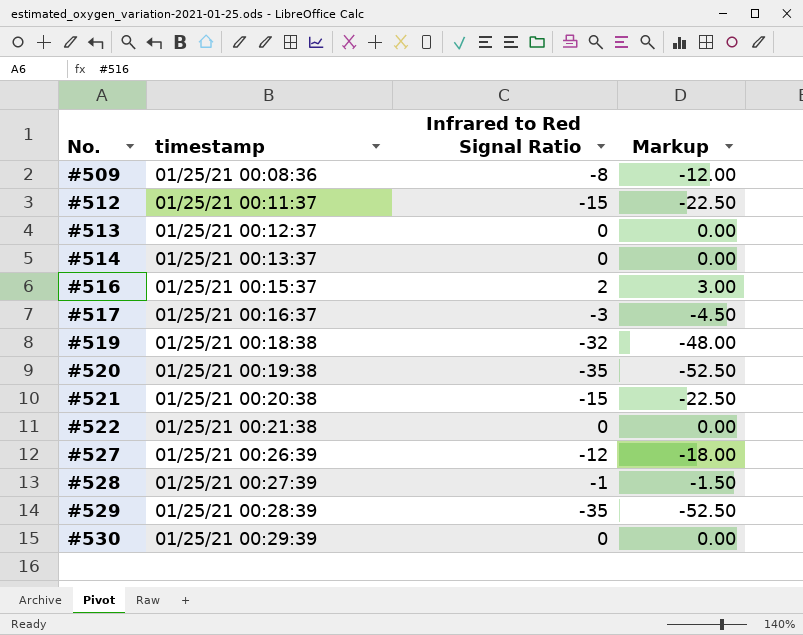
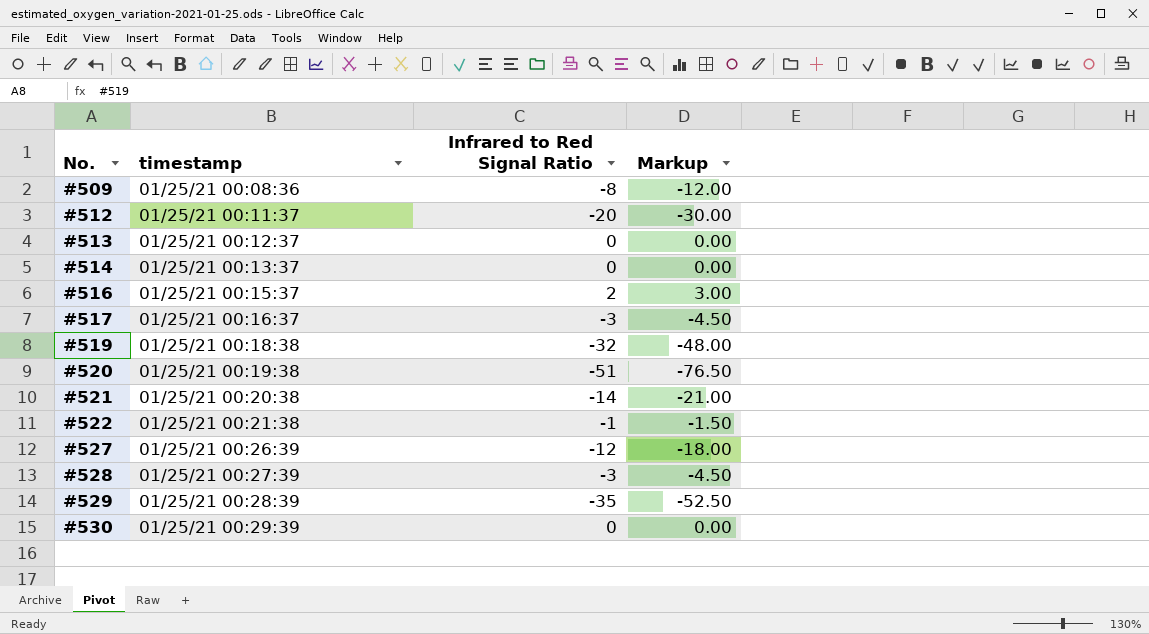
#512 | Infrared to Red Signal Ratio: -15 -> -20
#512 | Markup: -22.50 -> -30.00
#520 | Infrared to Red Signal Ratio: -35 -> -51
#520 | Markup: -52.50 -> -76.50
#521 | Infrared to Red Signal Ratio: -15 -> -14
#521 | Markup: -22.50 -> -21.00
#522 | Infrared to Red Signal Ratio: 0 -> -1
#522 | Markup: 0.00 -> -1.50
#528 | Infrared to Red Signal Ratio: -1 -> -3
#528 | Markup: -1.50 -> -4.50

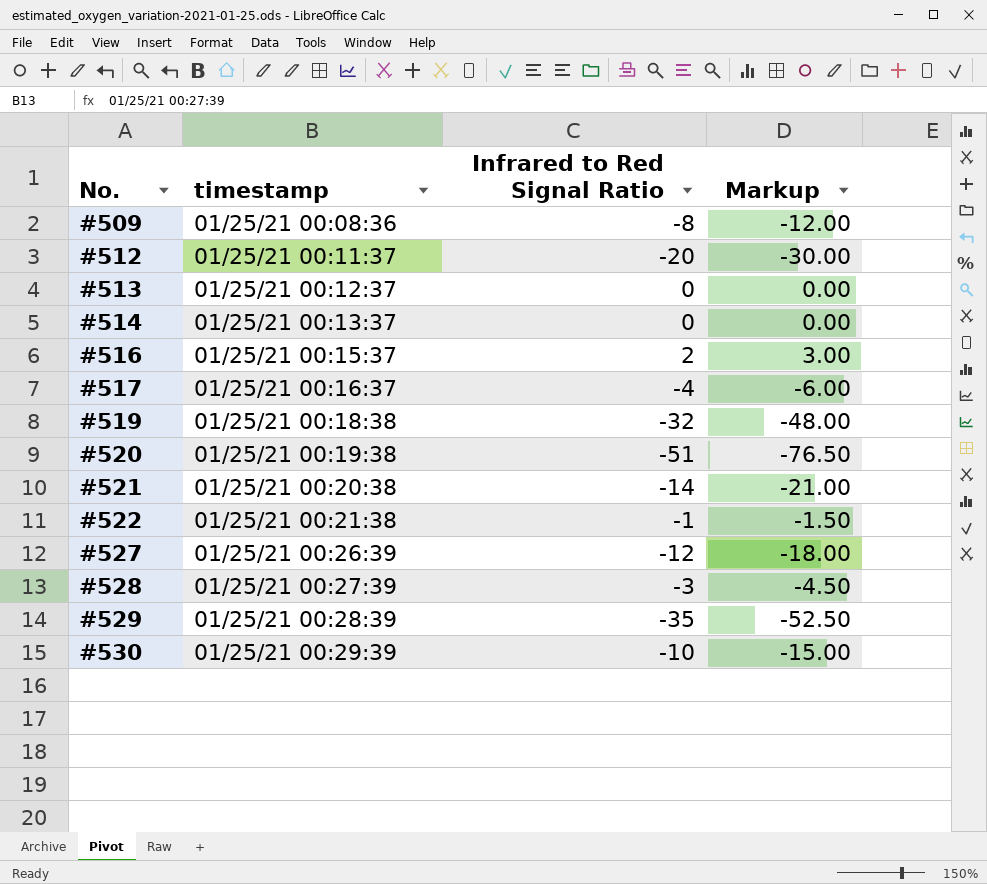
#517 | Infrared to Red Signal Ratio: -3 -> -4
#517 | Markup: -4.50 -> -6.00
#530 | Infrared to Red Signal Ratio: 0 -> -10
#530 | Markup: 0.00 -> -15.00

